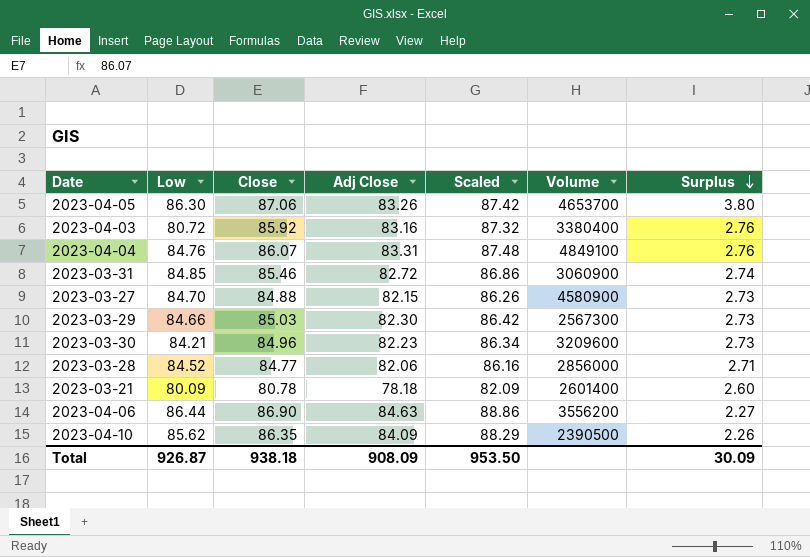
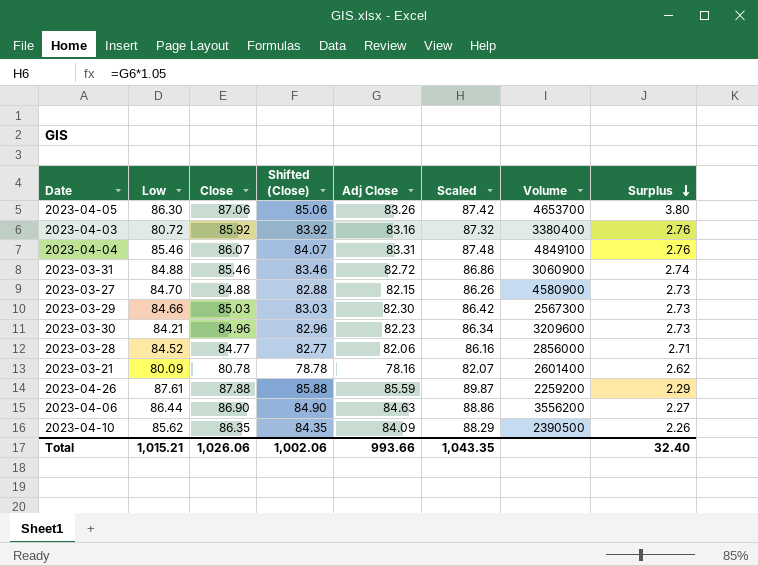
column Shifted (Close) | formula: none -> [Close] - 2
2023-04-04 | Low: 84.76 -> 85.46
2023-03-31 | Low: 84.85 -> 84.88
2023-03-21 | Adj Close: 78.18 -> 78.16
2023-03-21 | Scaled: 82.09 -> 82.07
2023-03-21 | Surplus: 2.60 -> 2.62
row 2023-04-26: none -> 87.61 | 87.88 | 85.88 | 85.59 | 89.87 | 2259200 | 2.29
Total | Low: 926.87 -> 1,015.21
Total | Close: 938.18 -> 1,026.06
Total | Adj Close: 908.09 -> 993.66
Total | Scaled: 953.50 -> 1,043.35
Total | Surplus: 30.09 -> 32.40

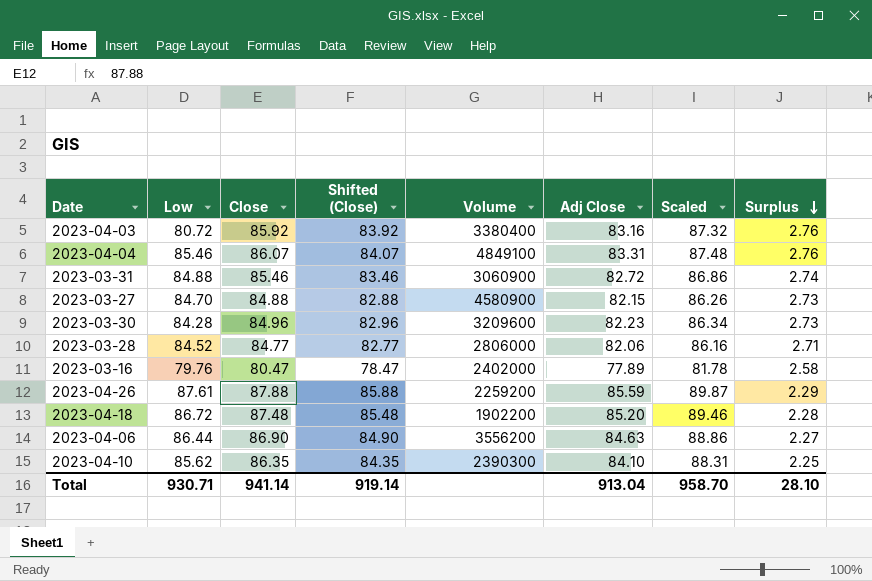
column Volume | position: 7 -> 5
row 2023-04-05: 86.30 | 87.06 | 85.06 | 83.26 | 87.42 | 4653700 | 3.80 -> none
row 2023-03-29: 84.66 | 85.03 | 83.03 | 82.30 | 86.42 | 2567300 | 2.73 -> none
row 2023-03-21: 80.09 | 80.78 | 78.78 | 78.16 | 82.07 | 2601400 | 2.62 -> none
2023-03-30 | Low: 84.21 -> 84.28
2023-03-28 | Volume: 2856000 -> 2806000
row 2023-03-16: none -> 79.76 | 80.47 | 78.47 | 2402000 | 77.89 | 81.78 | 2.58
row 2023-04-18: none -> 86.72 | 87.48 | 85.48 | 1902200 | 85.20 | 89.46 | 2.28
2023-04-10 | Volume: 2390500 -> 2390300
2023-04-10 | Adj Close: 84.09 -> 84.10
2023-04-10 | Scaled: 88.29 -> 88.31
2023-04-10 | Surplus: 2.26 -> 2.25
Total | Low: 1,015.21 -> 930.71
Total | Close: 1,026.06 -> 941.14
Total | Shifted (Close): 1,002.06 -> 919.14
Total | Adj Close: 993.66 -> 913.04
Total | Scaled: 1,043.35 -> 958.70
Total | Surplus: 32.40 -> 28.10

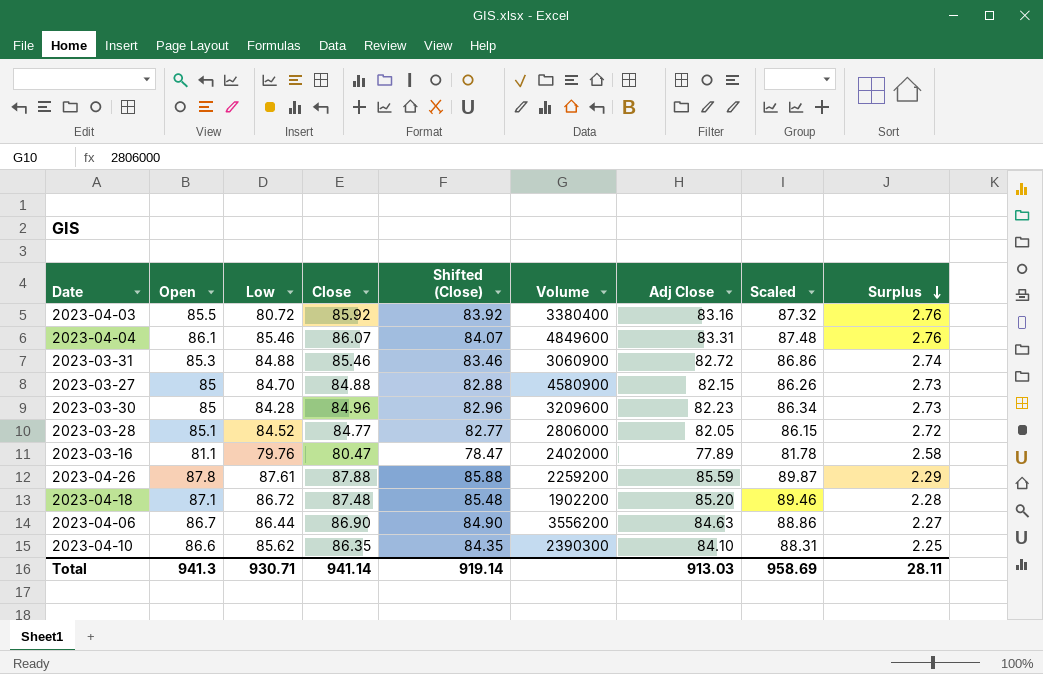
column Open | position: none -> 2
2023-04-04 | Volume: 4849100 -> 4849600
2023-03-28 | Adj Close: 82.06 -> 82.05
2023-03-28 | Scaled: 86.16 -> 86.15
2023-03-28 | Surplus: 2.71 -> 2.72
Total | Adj Close: 913.04 -> 913.03
Total | Scaled: 958.70 -> 958.69
Total | Surplus: 28.10 -> 28.11

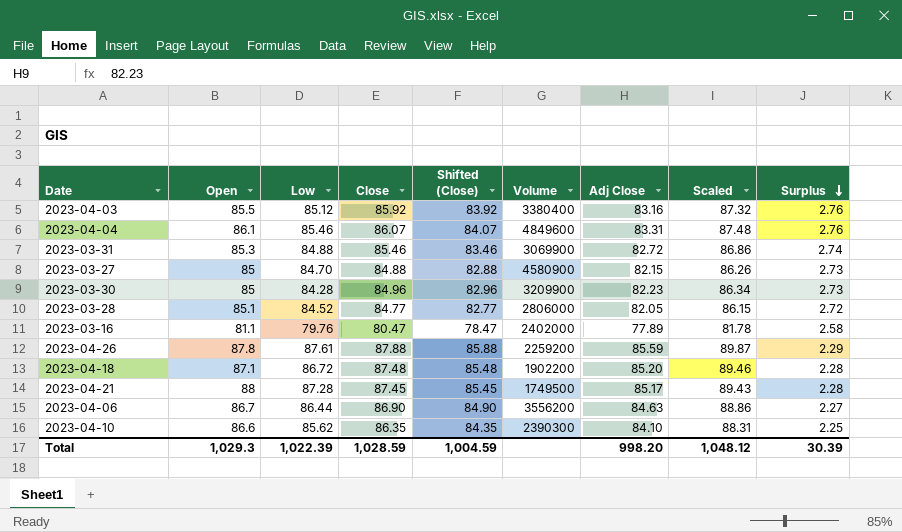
2023-04-03 | Low: 80.72 -> 85.12
2023-03-31 | Volume: 3060900 -> 3069900
2023-03-30 | Volume: 3209600 -> 3209900
row 2023-04-21: none -> 88 | 87.28 | 87.45 | 85.45 | 1749500 | 85.17 | 89.43 | 2.28
Total | Open: 941.3 -> 1,029.3
Total | Low: 930.71 -> 1,022.39
Total | Close: 941.14 -> 1,028.59
Total | Shifted (Close): 919.14 -> 1,004.59
Total | Adj Close: 913.03 -> 998.20
Total | Scaled: 958.69 -> 1,048.12
Total | Surplus: 28.11 -> 30.39

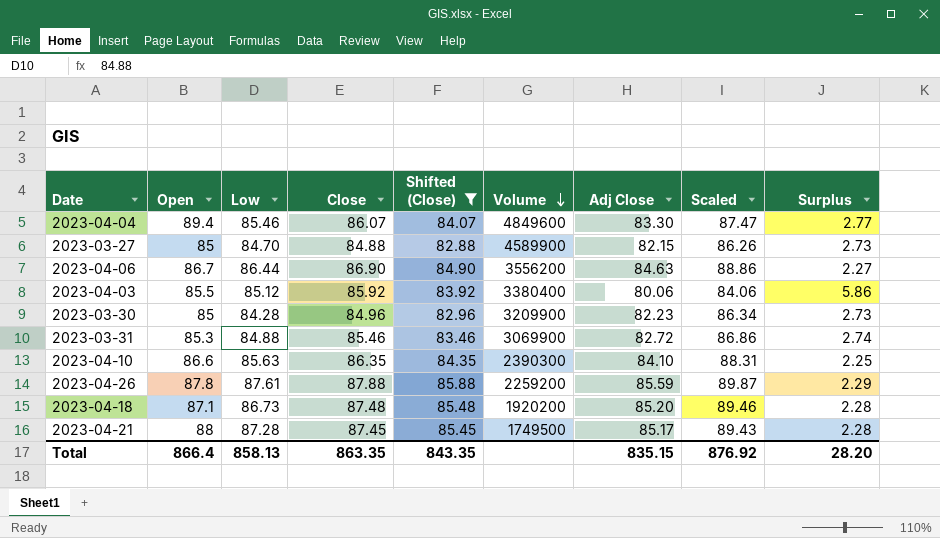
filter: none -> Shifted (Close) >= 82.88
row order: Surplus descending -> Volume descending
2023-04-04 | Open: 86.1 -> 89.4
2023-04-04 | Adj Close: 83.31 -> 83.30
2023-04-04 | Scaled: 87.48 -> 87.47
2023-04-04 | Surplus: 2.76 -> 2.77
2023-03-27 | Volume: 4580900 -> 4589900
2023-04-03 | Adj Close: 83.16 -> 80.06
2023-04-03 | Scaled: 87.32 -> 84.06
2023-04-03 | Surplus: 2.76 -> 5.86
2023-04-10 | Low: 85.62 -> 85.63
2023-04-18 | Low: 86.72 -> 86.73
2023-04-18 | Volume: 1902200 -> 1920200
Total | Open: 1,029.3 -> 866.4
Total | Low: 1,022.39 -> 858.13
Total | Close: 1,028.59 -> 863.35
Total | Shifted (Close): 1,004.59 -> 843.35
Total | Adj Close: 998.20 -> 835.15
Total | Scaled: 1,048.12 -> 876.92
Total | Surplus: 30.39 -> 28.20

